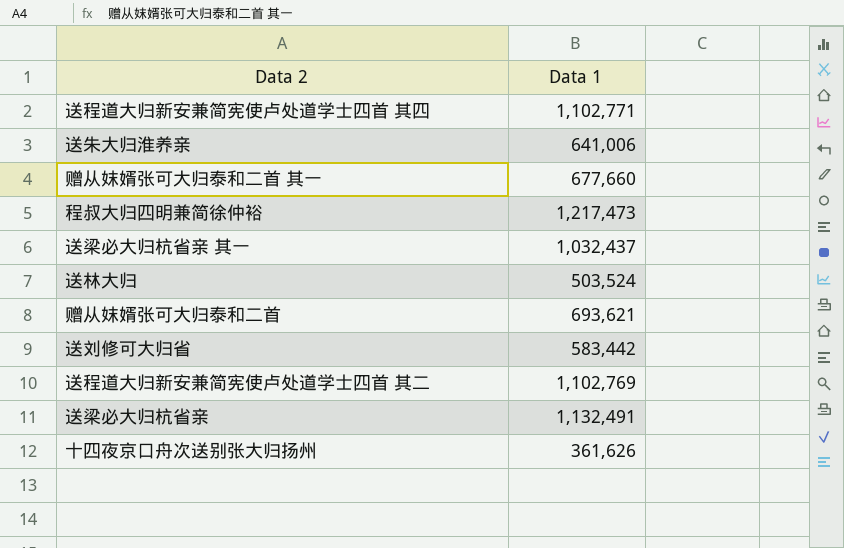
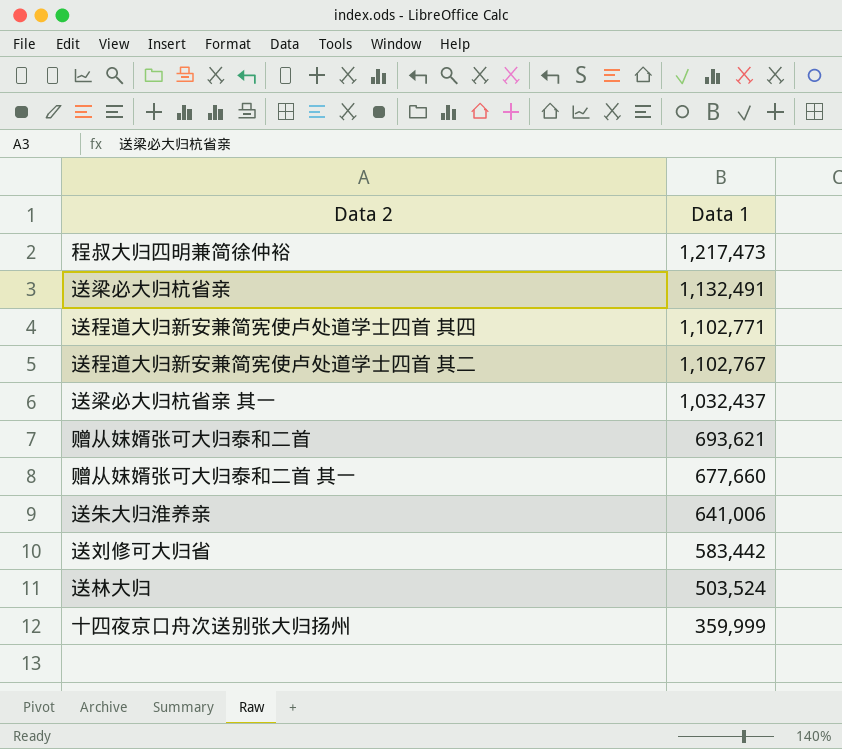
row order: none -> Data 1 descending
送程道大归新安兼简宪使卢处道学士四首 其二 | Data 1: 1,102,769 -> 1,102,767
十四夜京口舟次送别张大归扬州 | Data 1: 361,626 -> 359,999

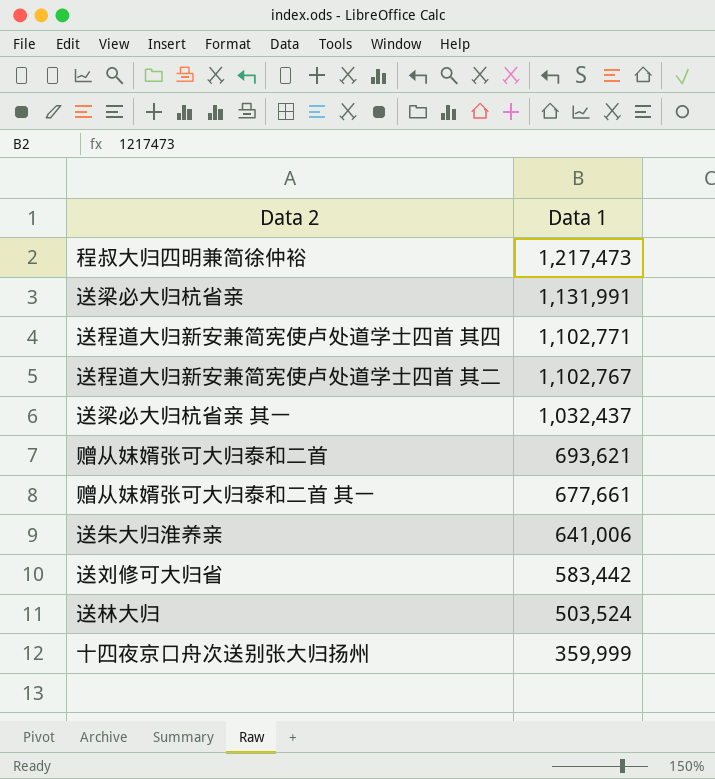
送梁必大归杭省亲 | Data 1: 1,132,491 -> 1,131,991
赠从妺婿张可大归泰和二首 其一 | Data 1: 677,660 -> 677,661

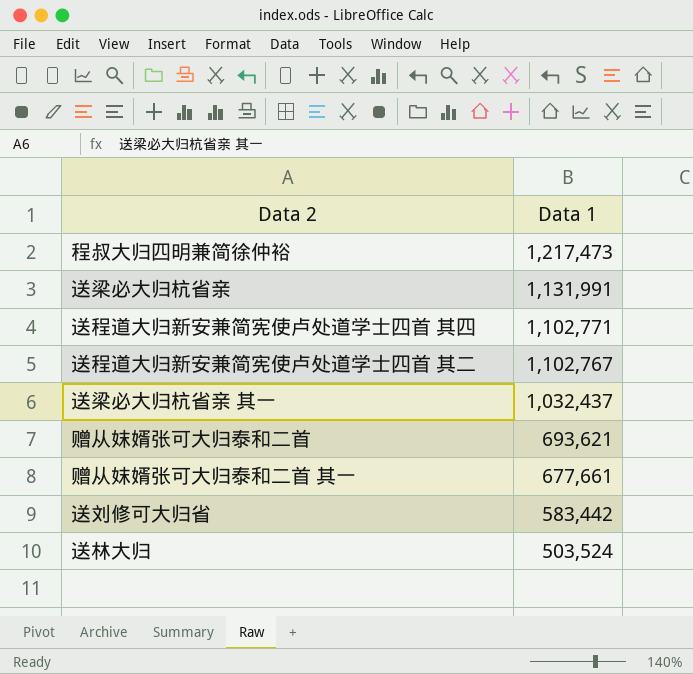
row 送朱大归淮养亲: 641,006 -> none
row 十四夜京口舟次送别张大归扬州: 359,999 -> none

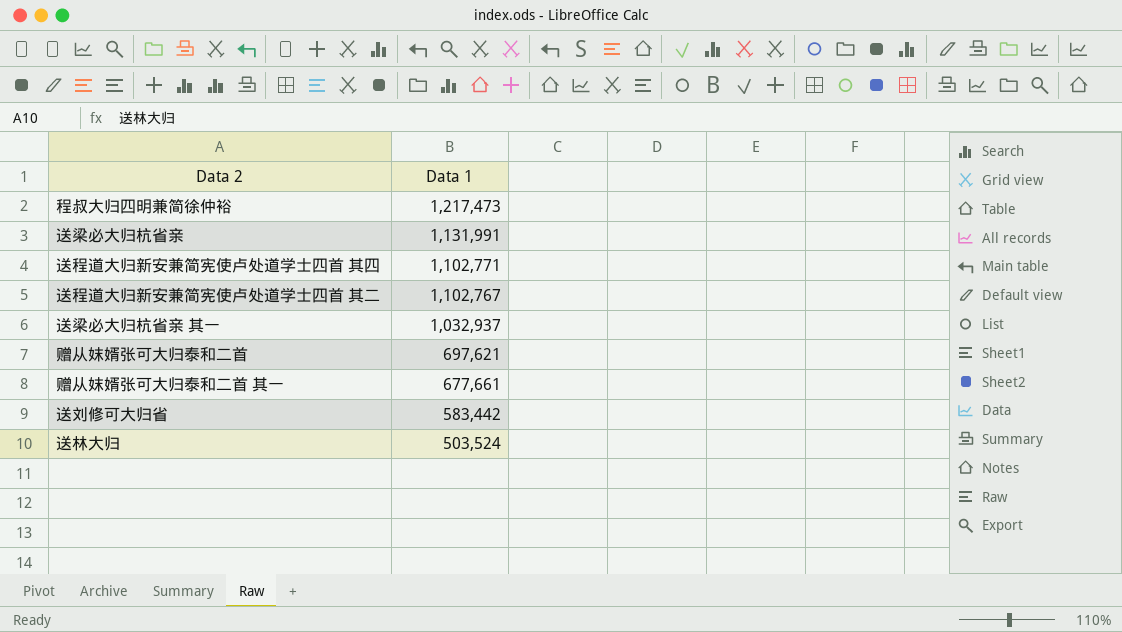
送梁必大归杭省亲 其一 | Data 1: 1,032,437 -> 1,032,937
赠从妺婿张可大归泰和二首 | Data 1: 693,621 -> 697,621

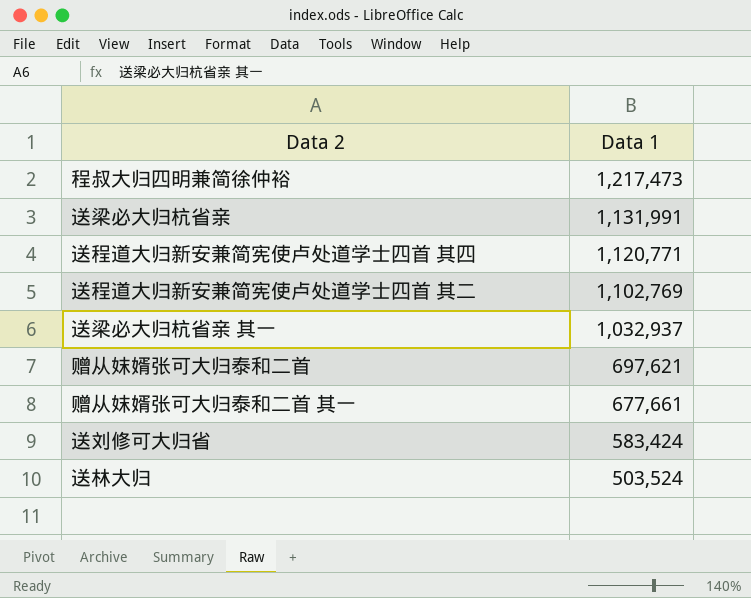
送程道大归新安兼简宪使卢处道学士四首 其四 | Data 1: 1,102,771 -> 1,120,771
送程道大归新安兼简宪使卢处道学士四首 其二 | Data 1: 1,102,767 -> 1,102,769
送刘修可大归省 | Data 1: 583,442 -> 583,424

